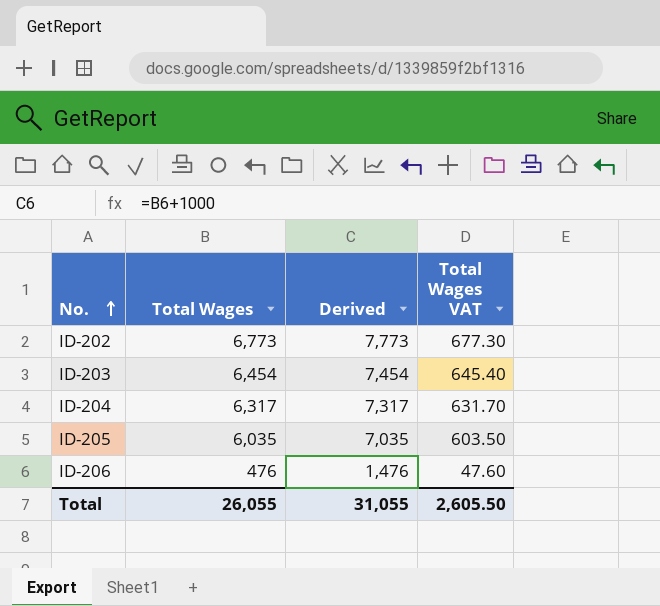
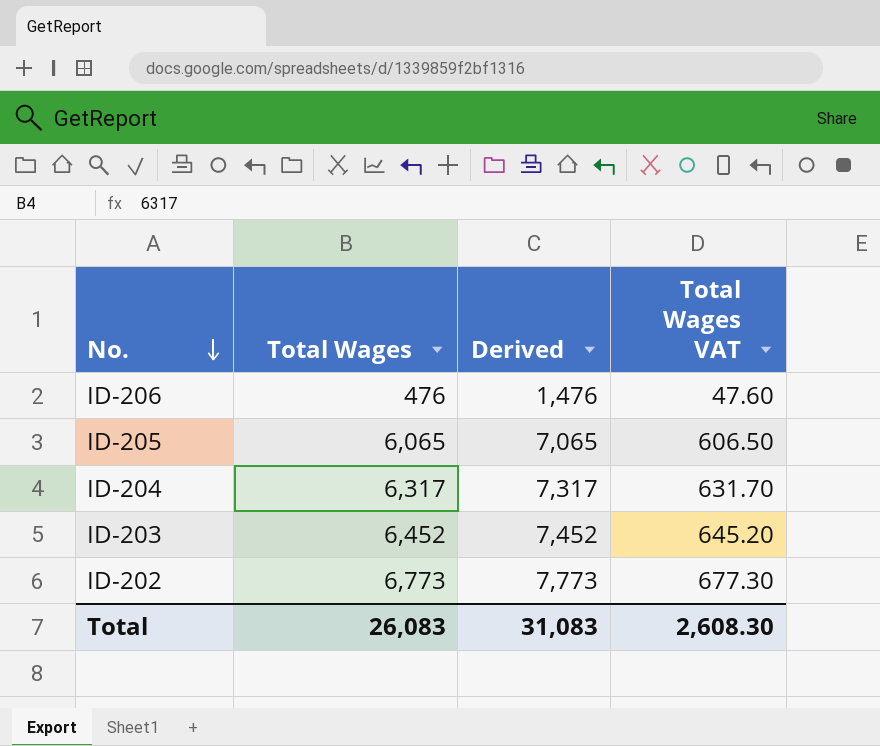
row order: No. ascending -> No. descending
ID-205 | Total Wages: 6,035 -> 6,065
ID-205 | Derived: 7,035 -> 7,065
ID-205 | Total Wages VAT: 603.50 -> 606.50
ID-203 | Total Wages: 6,454 -> 6,452
ID-203 | Derived: 7,454 -> 7,452
ID-203 | Total Wages VAT: 645.40 -> 645.20
Total | Total Wages: 26,055 -> 26,083
Total | Derived: 31,055 -> 31,083
Total | Total Wages VAT: 2,605.50 -> 2,608.30

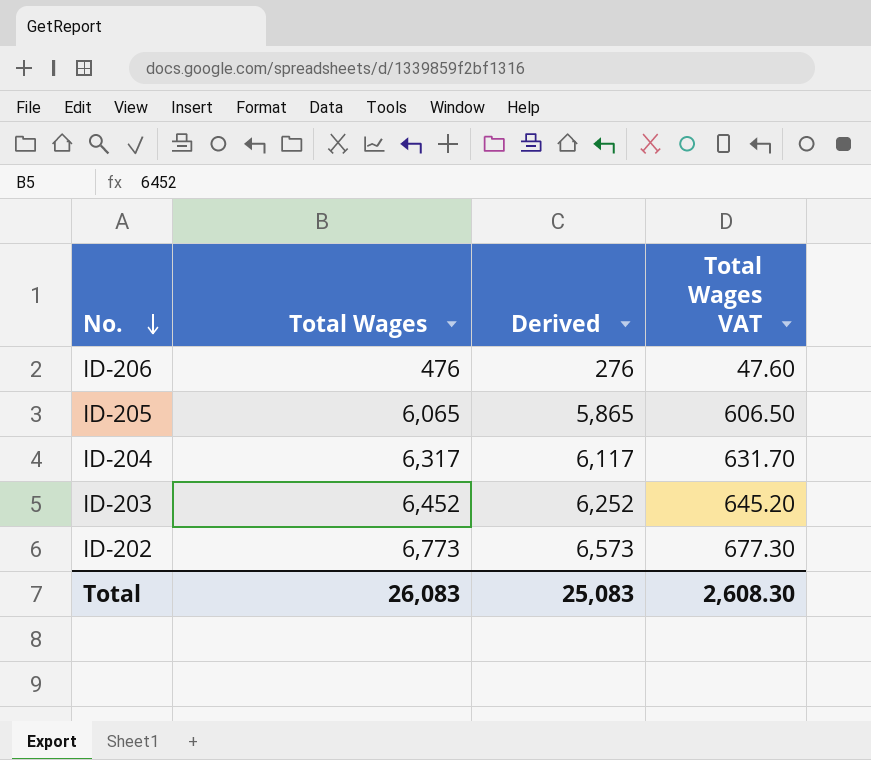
column Derived | formula: [Total Wages] + 1000 -> [Total Wages] - 200
Total | Derived: 31,083 -> 25,083

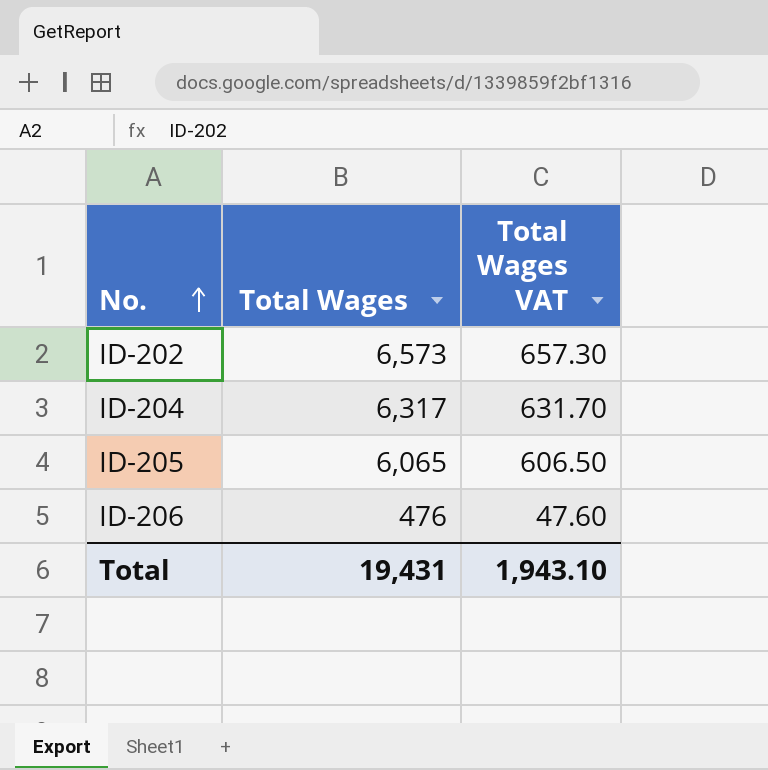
row order: No. descending -> No. ascending
column Derived | formula: [Total Wages] - 200 -> none
row ID-203: 6,452 | 6,252 | 645.20 -> none
ID-202 | Total Wages: 6,773 -> 6,573
ID-202 | Total Wages VAT: 677.30 -> 657.30
Total | Total Wages: 26,083 -> 19,431
Total | Total Wages VAT: 2,608.30 -> 1,943.10

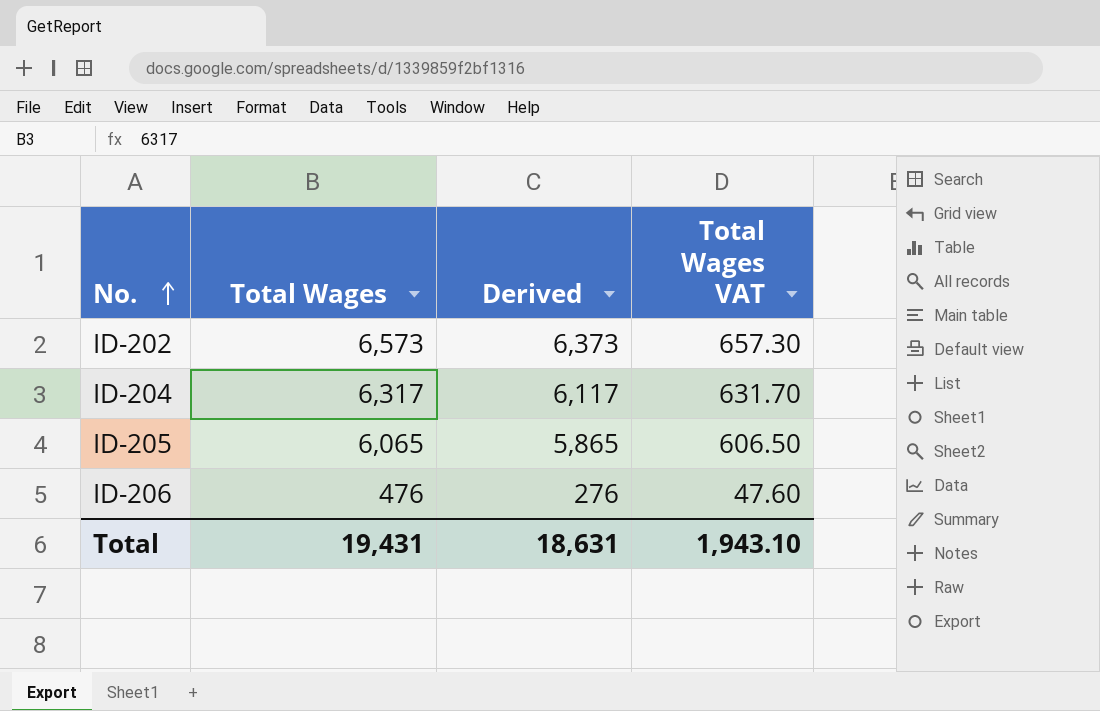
column Derived | formula: none -> [Total Wages] - 200

